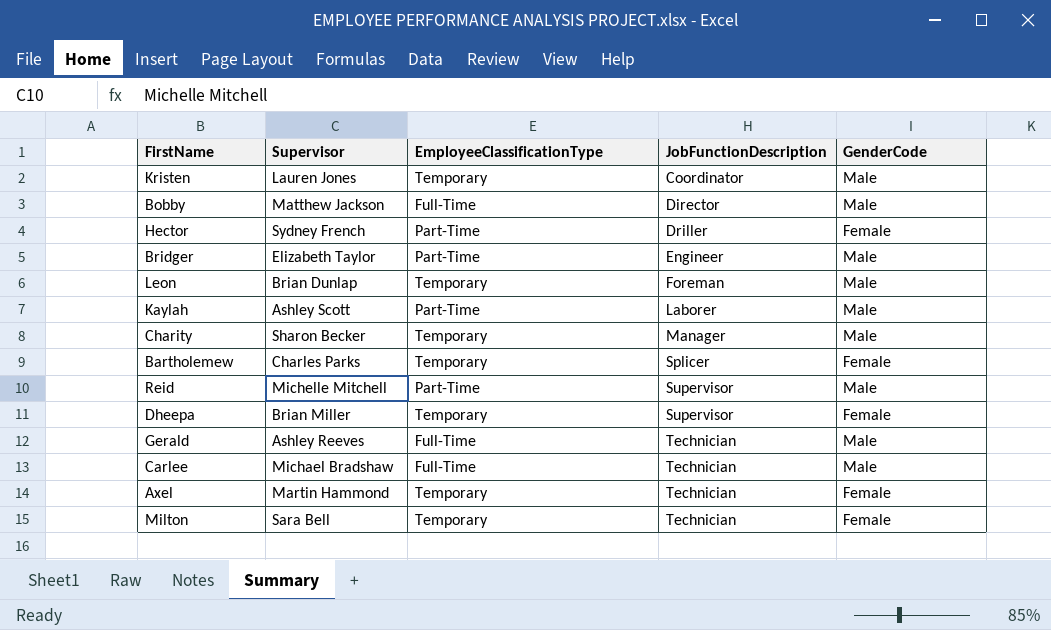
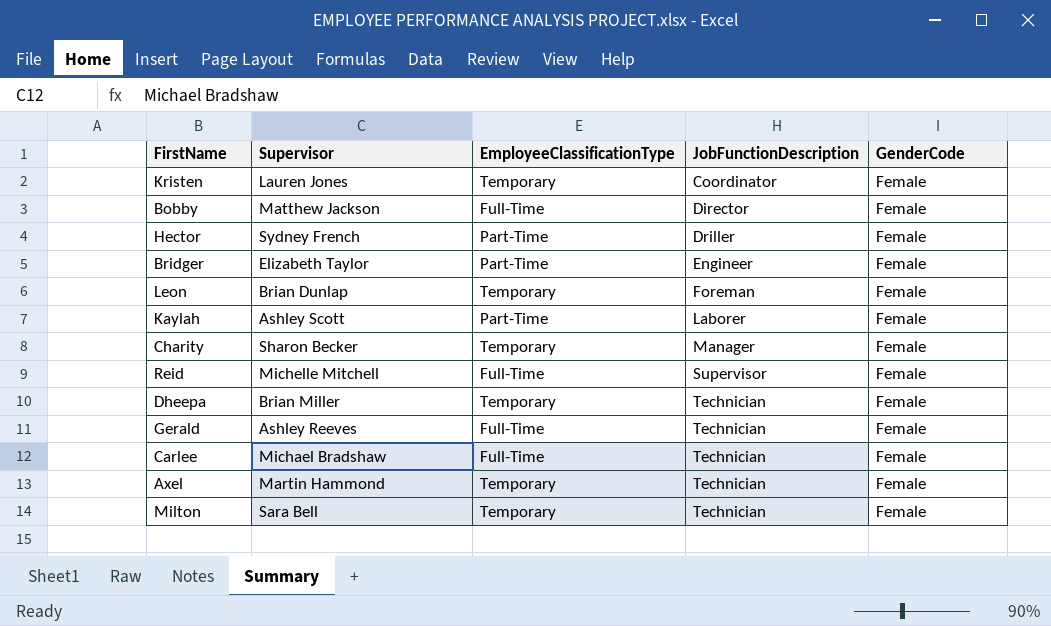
row Bartholemew: Charles Parks | Temporary | Splicer | Female -> none
Kristen | GenderCode: Male -> Female
Bobby | GenderCode: Male -> Female
Bridger | GenderCode: Male -> Female
Leon | GenderCode: Male -> Female
Kaylah | GenderCode: Male -> Female
Charity | GenderCode: Male -> Female
Reid | EmployeeClassificationType: Part-Time -> Full-Time
Reid | GenderCode: Male -> Female
Dheepa | JobFunctionDescription: Supervisor -> Technician
Gerald | GenderCode: Male -> Female
Carlee | GenderCode: Male -> Female

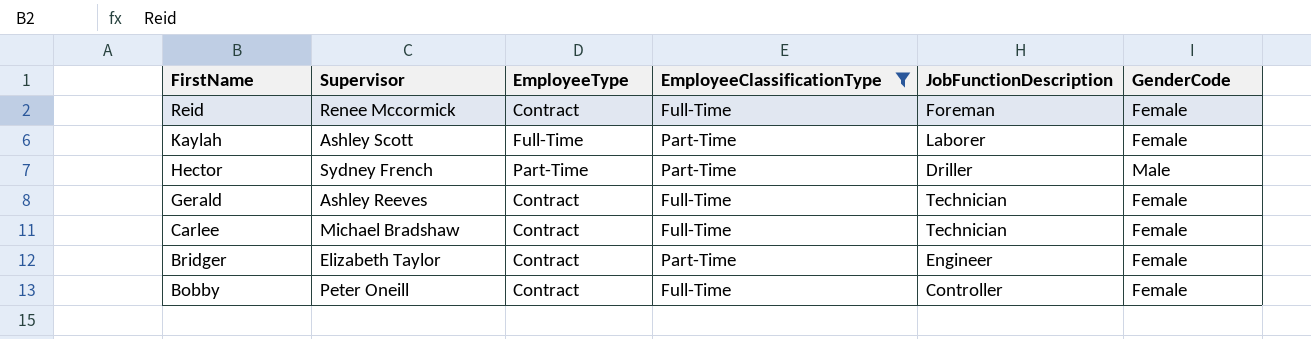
filter: none -> EmployeeClassificationType != Temporary
row order: JobFunctionDescription ascending -> FirstName descending
column EmployeeType | position: none -> 3
Reid | Supervisor: Michelle Mitchell -> Renee Mccormick
Reid | JobFunctionDescription: Supervisor -> Foreman
Hector | GenderCode: Female -> Male
Bobby | Supervisor: Matthew Jackson -> Peter Oneill
Bobby | JobFunctionDescription: Director -> Controller

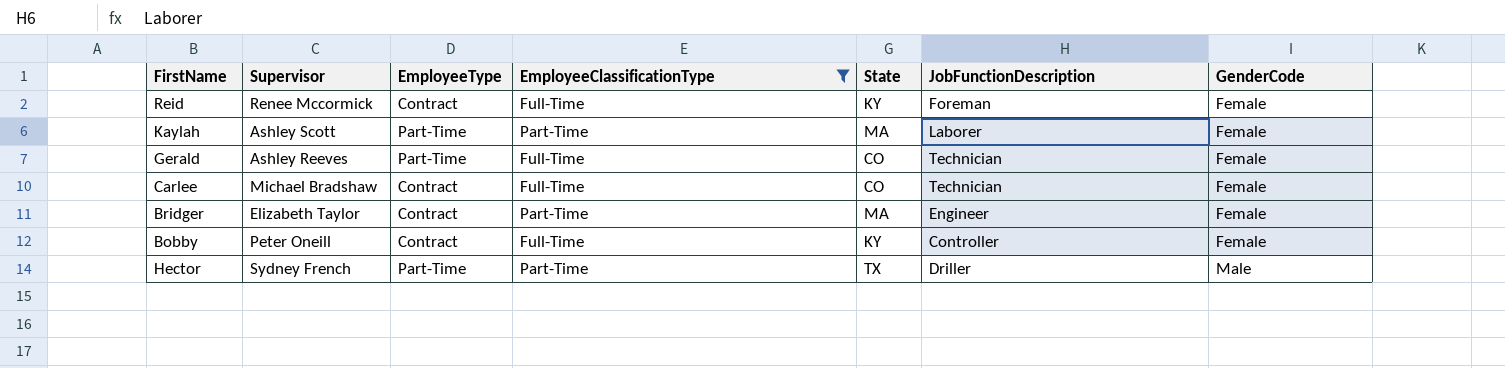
row order: FirstName descending -> GenderCode ascending
column State | position: none -> 5
Kaylah | EmployeeType: Full-Time -> Part-Time
Gerald | EmployeeType: Contract -> Part-Time

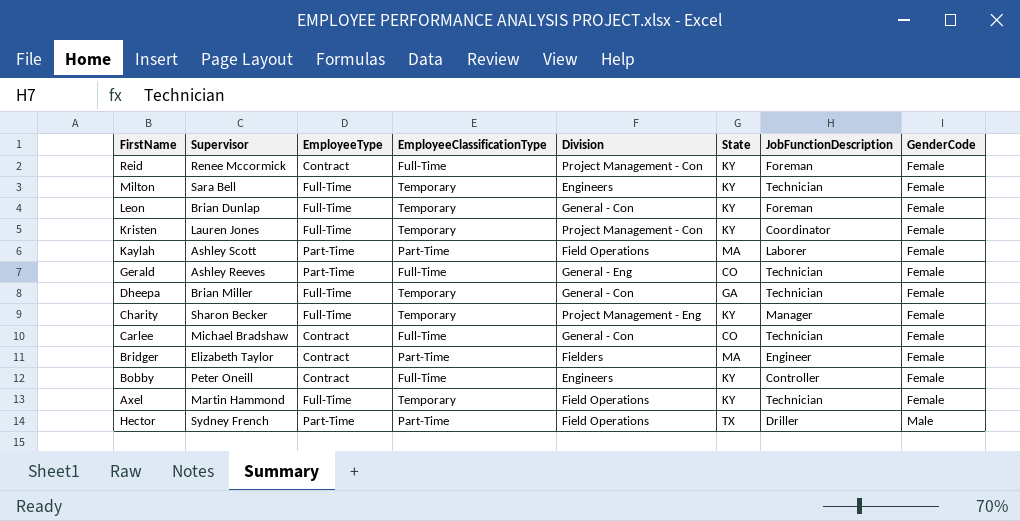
filter: EmployeeClassificationType != Temporary -> none
column Division | position: none -> 5

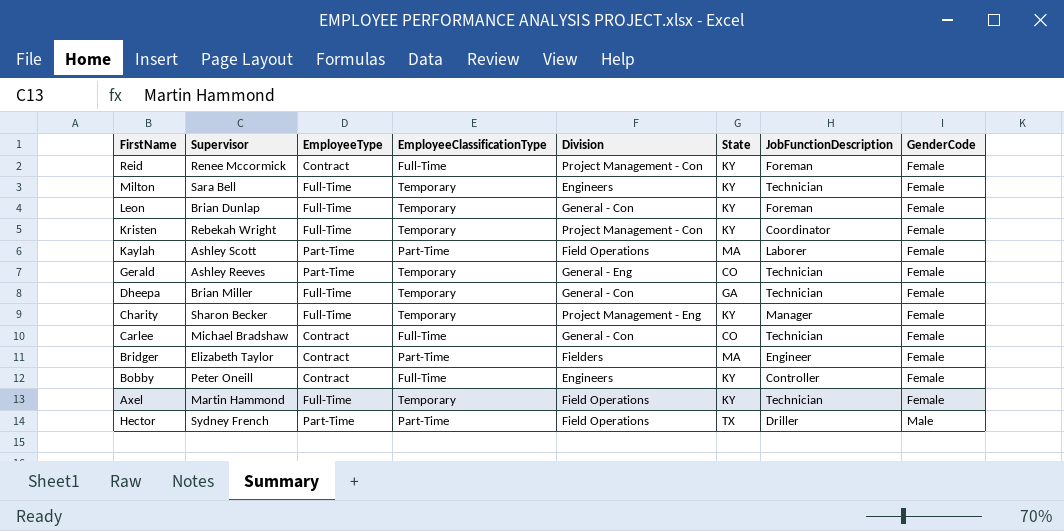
Kristen | Supervisor: Lauren Jones -> Rebekah Wright
Gerald | EmployeeClassificationType: Full-Time -> Temporary

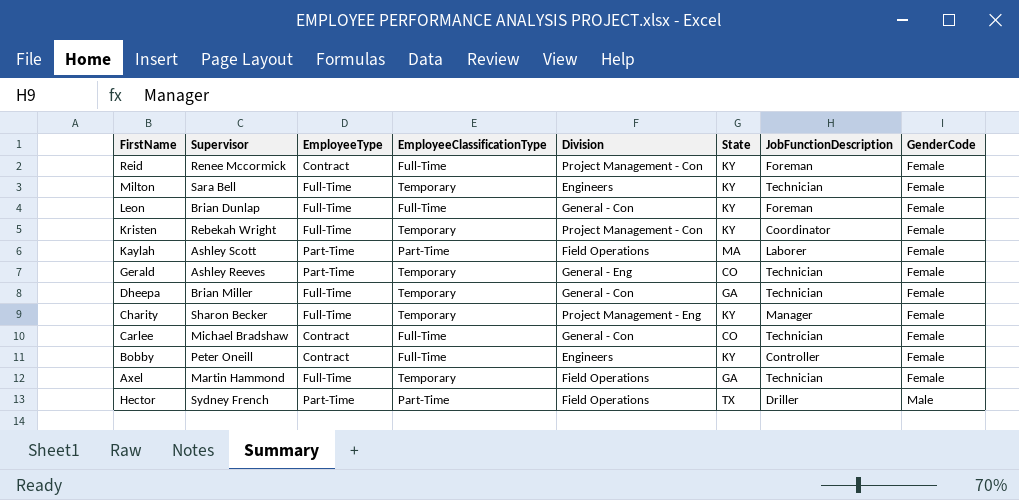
row Bridger: Elizabeth Taylor | Contract | Part-Time | Fielders | MA | Engineer | Female -> none
Leon | EmployeeClassificationType: Temporary -> Full-Time
Axel | State: KY -> GA

